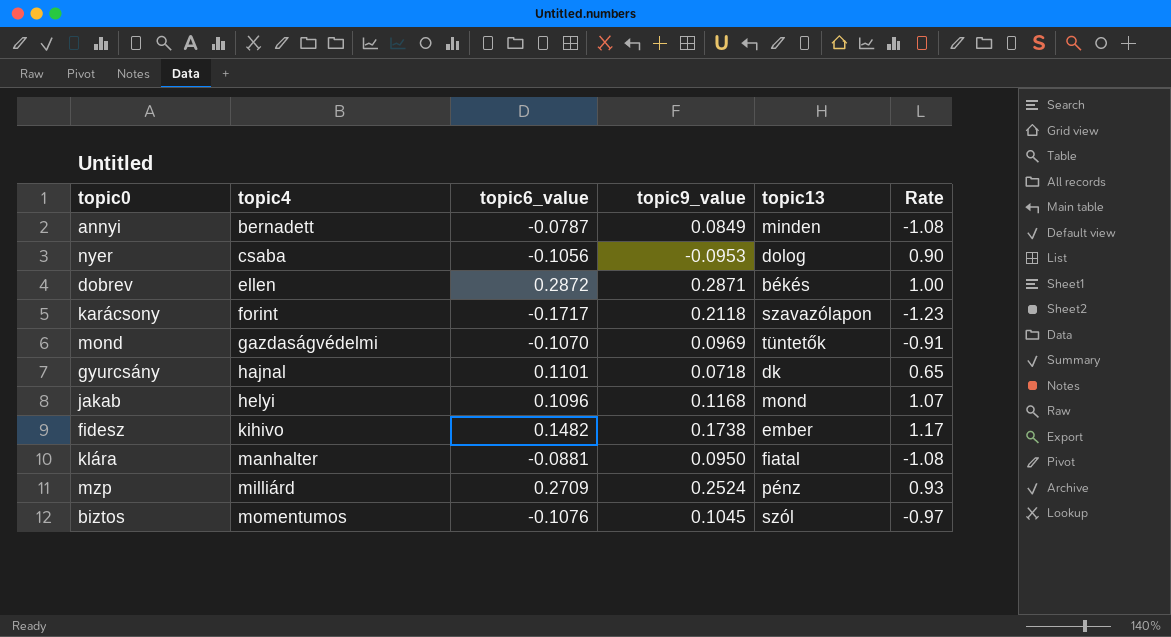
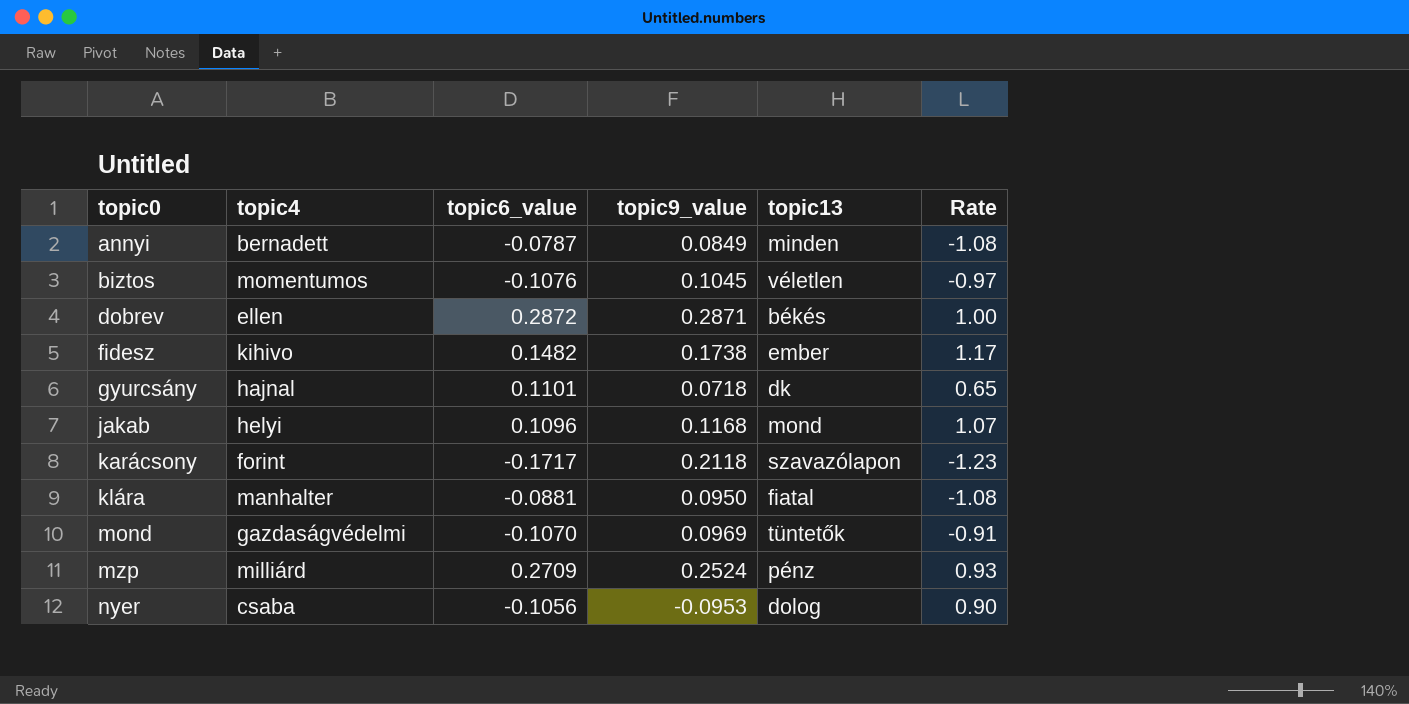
row order: topic4 ascending -> topic0 ascending
biztos | topic13: szól -> véletlen

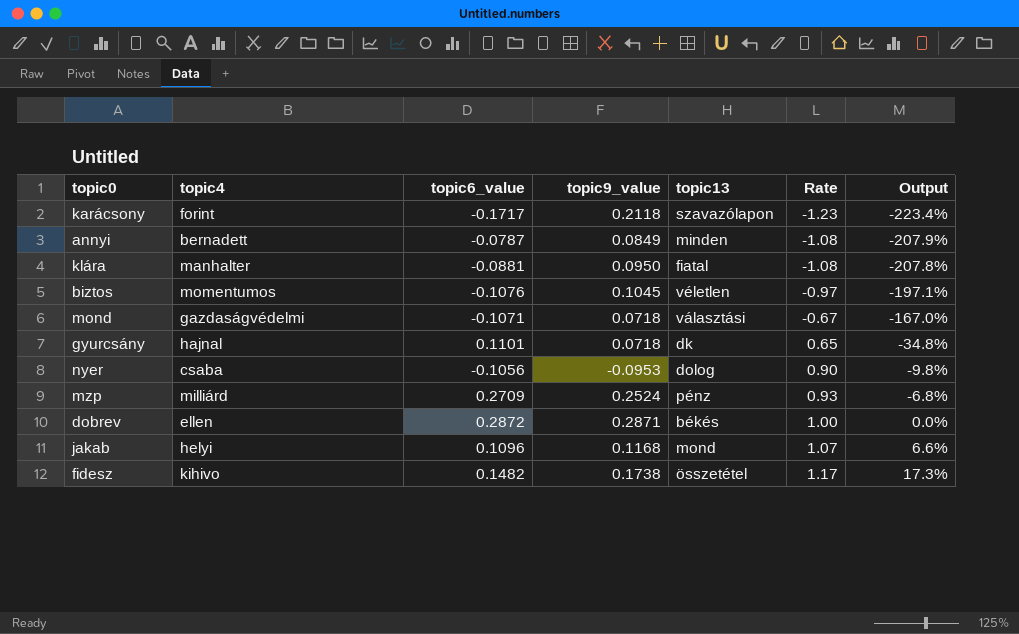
row order: topic0 ascending -> Rate ascending
column Output | formula: none -> ([topic9_value] - [topic6_value]) / [topic6_value]
mond | topic6_value: -0.1070 -> -0.1071
mond | topic9_value: 0.0969 -> 0.0718
mond | topic13: tüntetők -> választási
mond | Rate: -0.91 -> -0.67
fidesz | topic13: ember -> összetétel

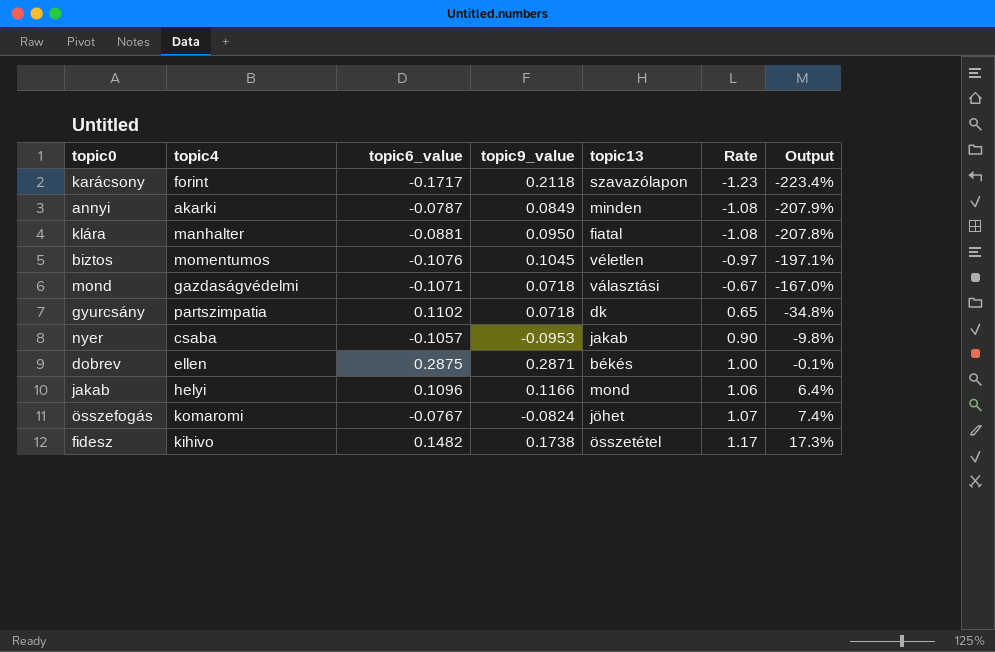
row mzp: milliárd | 0.2709 | 0.2524 | pénz | 0.93 | -6.8% -> none
annyi | topic4: bernadett -> akarki
gyurcsány | topic4: hajnal -> partszimpatia
gyurcsány | topic6_value: 0.1101 -> 0.1102
nyer | topic6_value: -0.1056 -> -0.1057
nyer | topic13: dolog -> jakab
dobrev | topic6_value: 0.2872 -> 0.2875
dobrev | Output: 0.0% -> -0.1%
jakab | topic9_value: 0.1168 -> 0.1166
jakab | Rate: 1.07 -> 1.06
jakab | Output: 6.6% -> 6.4%
row összefogás: none -> komaromi | -0.0767 | -0.0824 | jöhet | 1.07 | 7.4%

